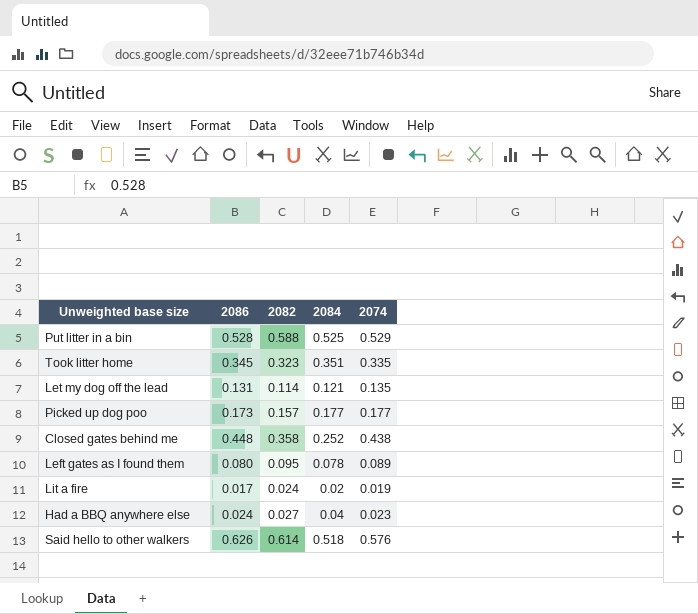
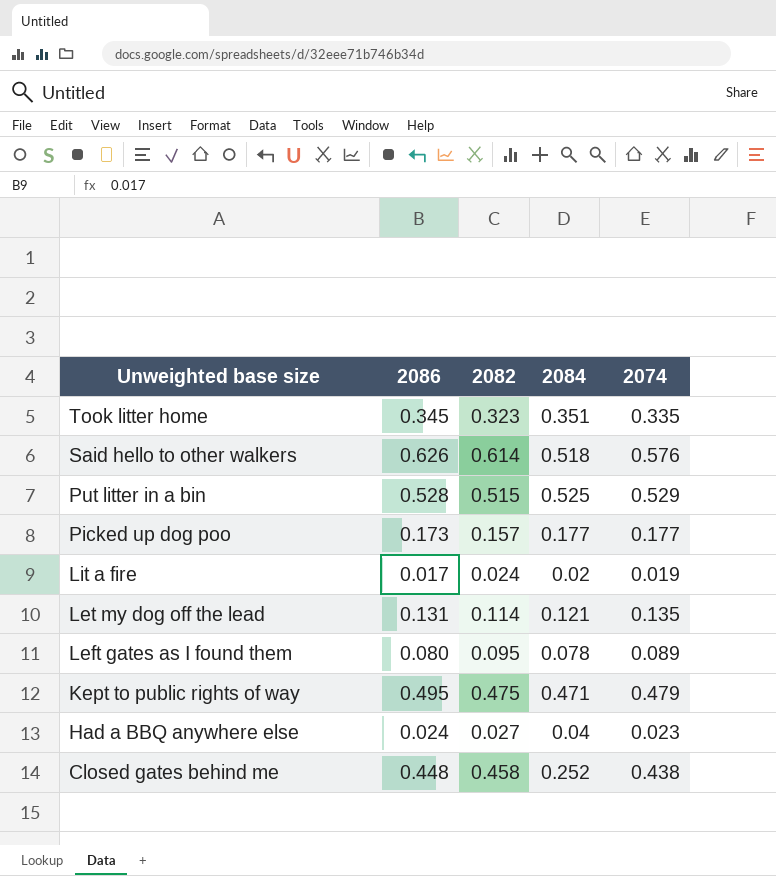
row order: none -> Unweighted base size descending
Put litter in a bin | 2082: 0.588 -> 0.515
row Kept to public rights of way: none -> 0.495 | 0.475 | 0.471 | 0.479
Closed gates behind me | 2082: 0.358 -> 0.458

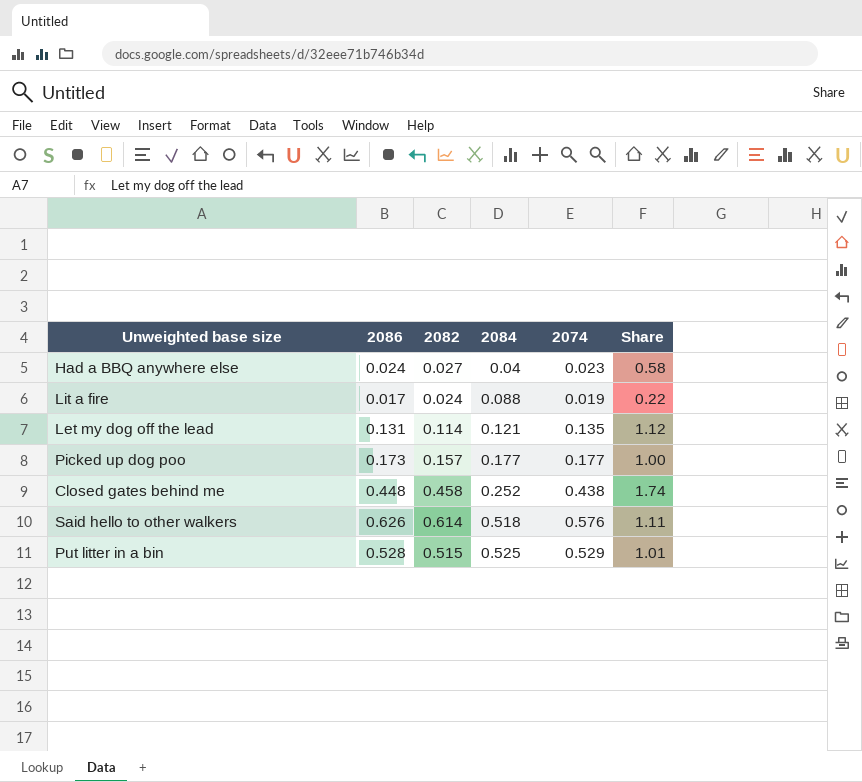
row order: Unweighted base size descending -> 2084 ascending
column Share | formula: none -> [2074] / [2084]
row Took litter home: 0.345 | 0.323 | 0.351 | 0.335 -> none
row Left gates as I found them: 0.080 | 0.095 | 0.078 | 0.089 -> none
row Kept to public rights of way: 0.495 | 0.475 | 0.471 | 0.479 -> none
Lit a fire | 2084: 0.02 -> 0.088

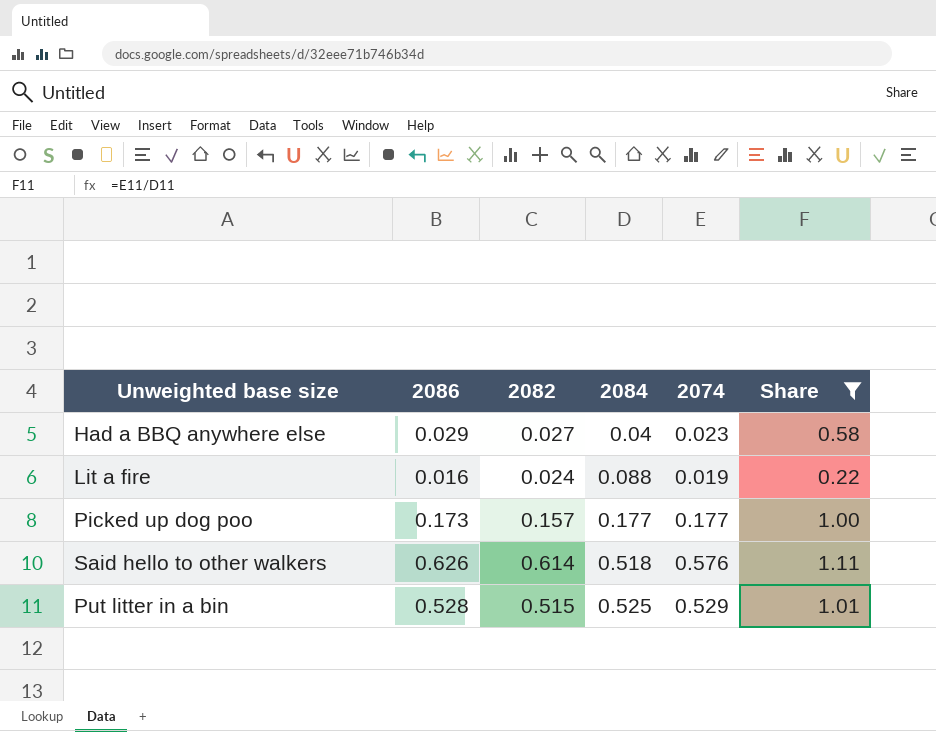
filter: none -> Share <= 1.11
Had a BBQ anywhere else | 2086: 0.024 -> 0.029
Lit a fire | 2086: 0.017 -> 0.016

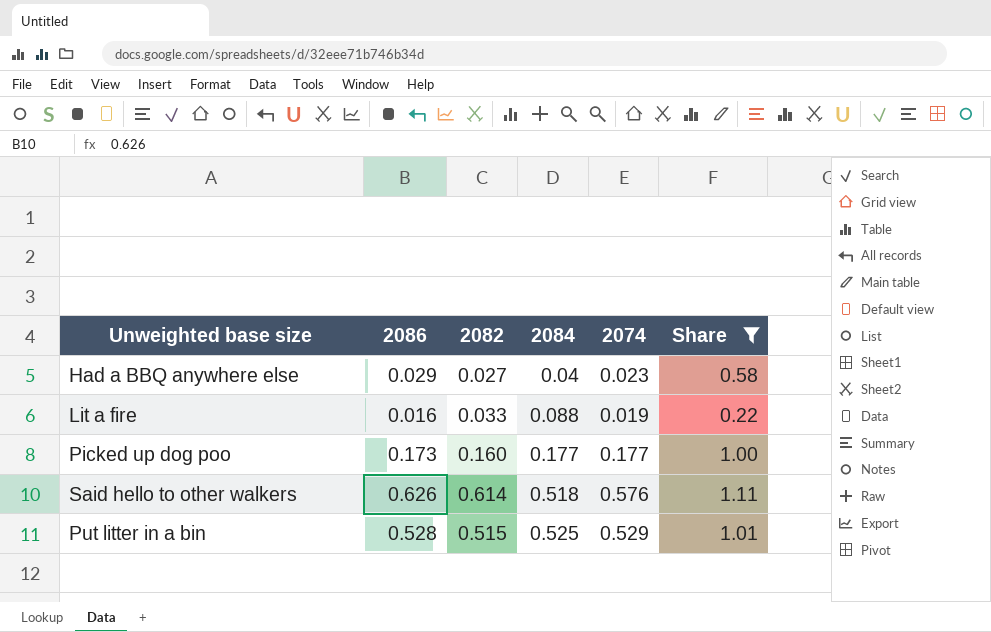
Lit a fire | 2082: 0.024 -> 0.033
Picked up dog poo | 2082: 0.157 -> 0.160

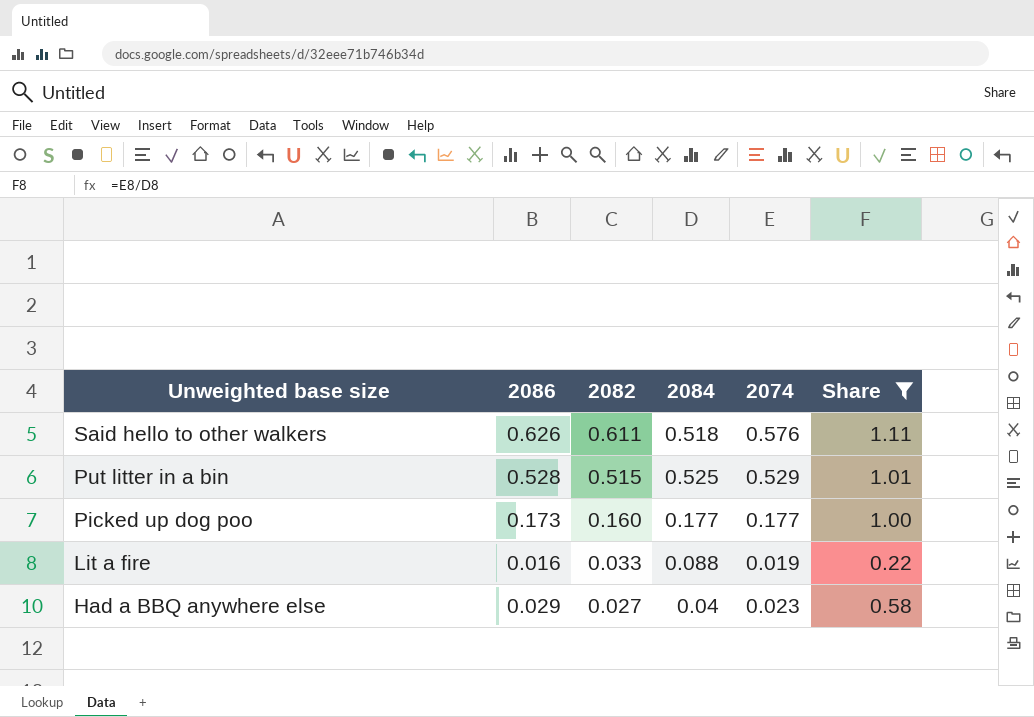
row order: 2084 ascending -> Unweighted base size descending
Said hello to other walkers | 2082: 0.614 -> 0.611

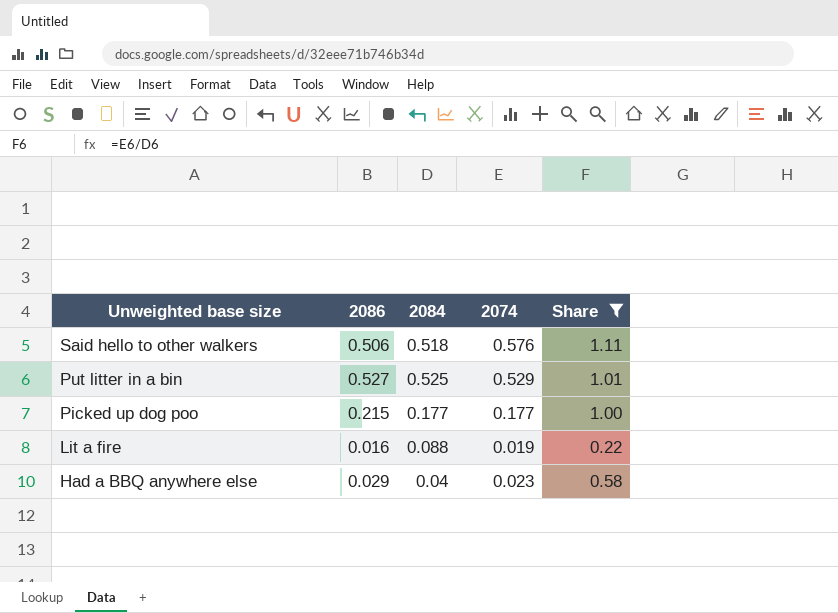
column 2082 | position: 3 -> none
Said hello to other walkers | 2086: 0.626 -> 0.506
Put litter in a bin | 2086: 0.528 -> 0.527
Picked up dog poo | 2086: 0.173 -> 0.215

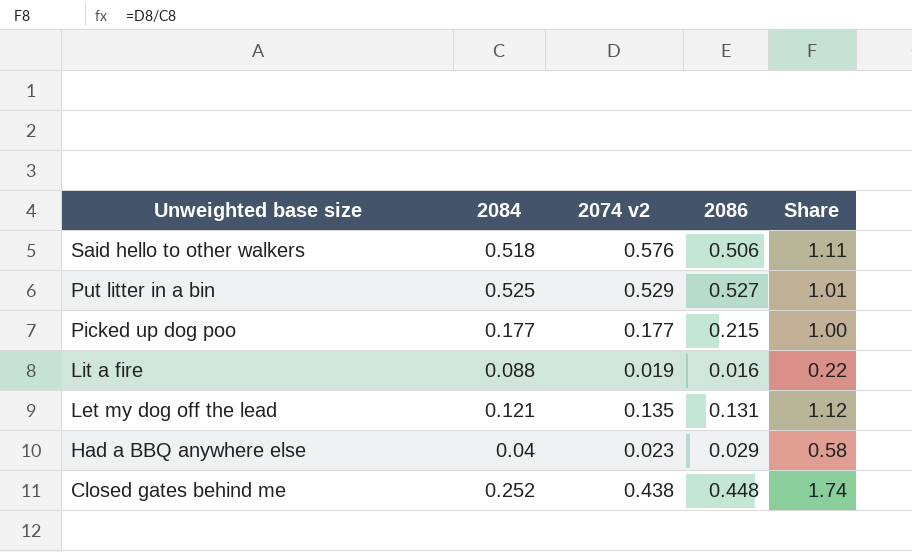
filter: Share <= 1.11 -> none
column name: 2074 -> 2074 v2
column 2086 | position: 2 -> 4

